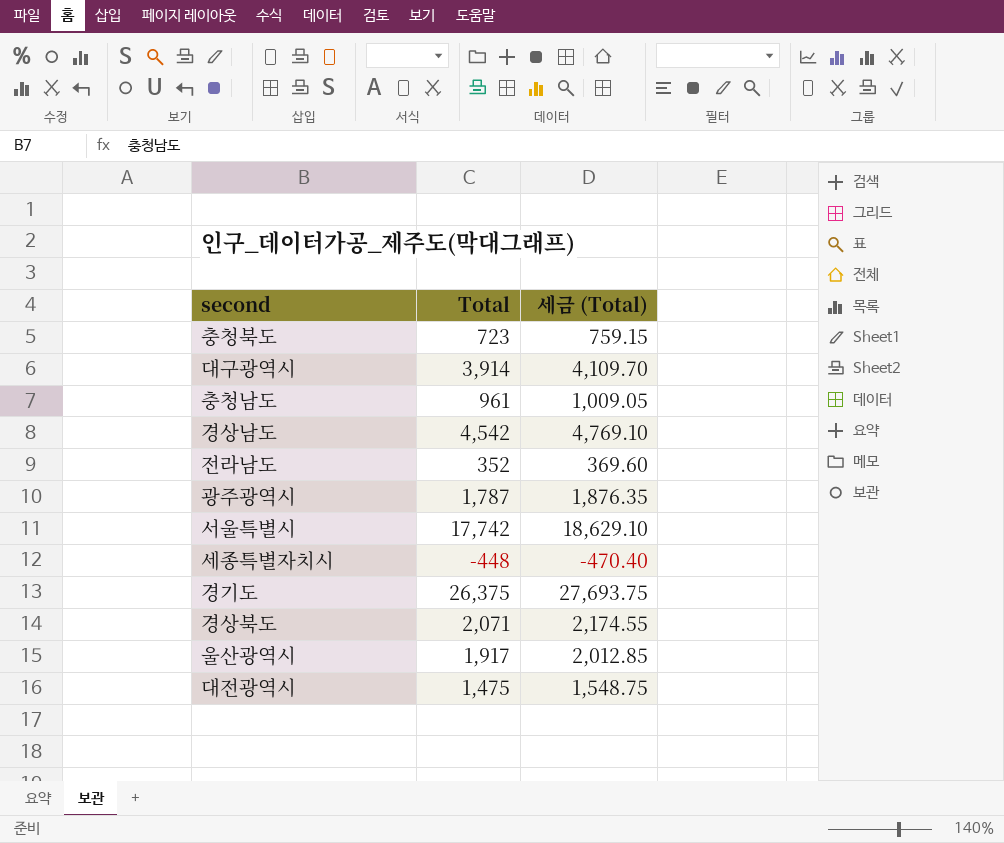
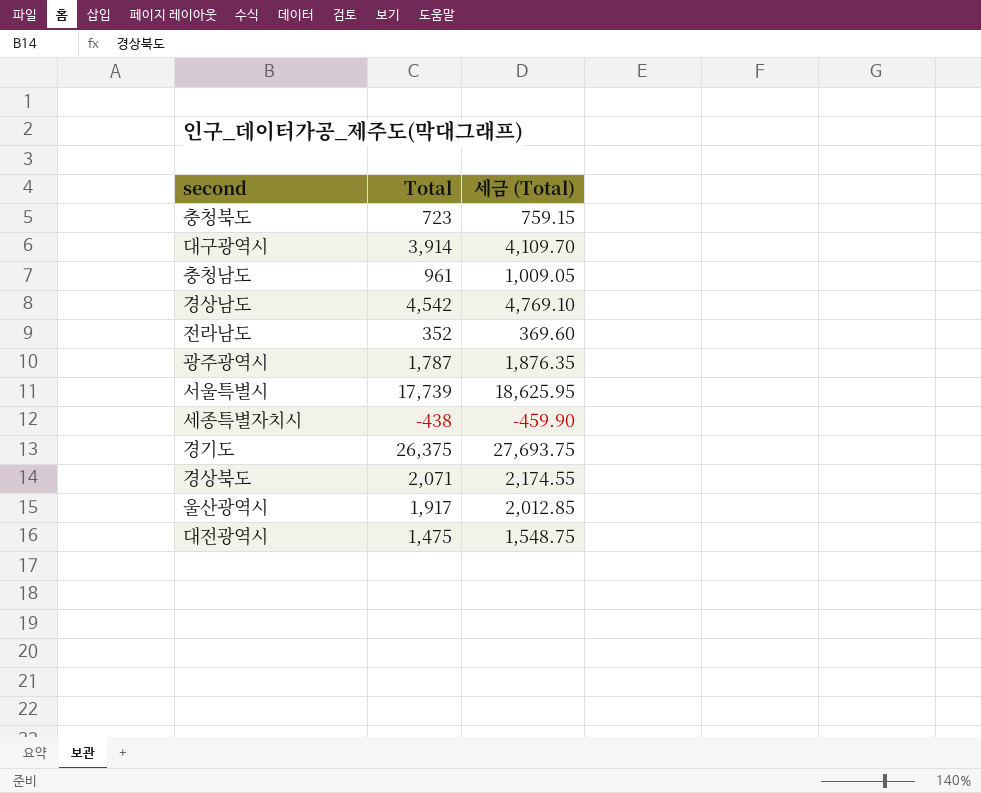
서울특별시 | Total: 17,742 -> 17,739
서울특별시 | 세금 (Total): 18,629.10 -> 18,625.95
세종특별자치시 | Total: -448 -> -438
세종특별자치시 | 세금 (Total): -470.40 -> -459.90

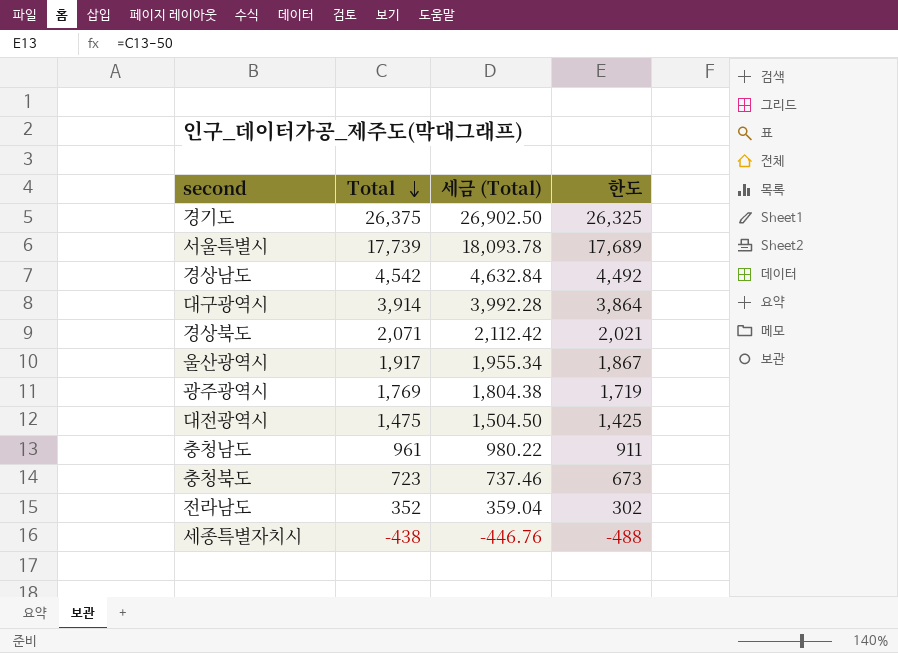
row order: none -> Total descending
column 세금 (Total) | formula: [Total] * 1.05 -> [Total] * 1.02
column 한도 | formula: none -> [Total] - 50
광주광역시 | Total: 1,787 -> 1,769

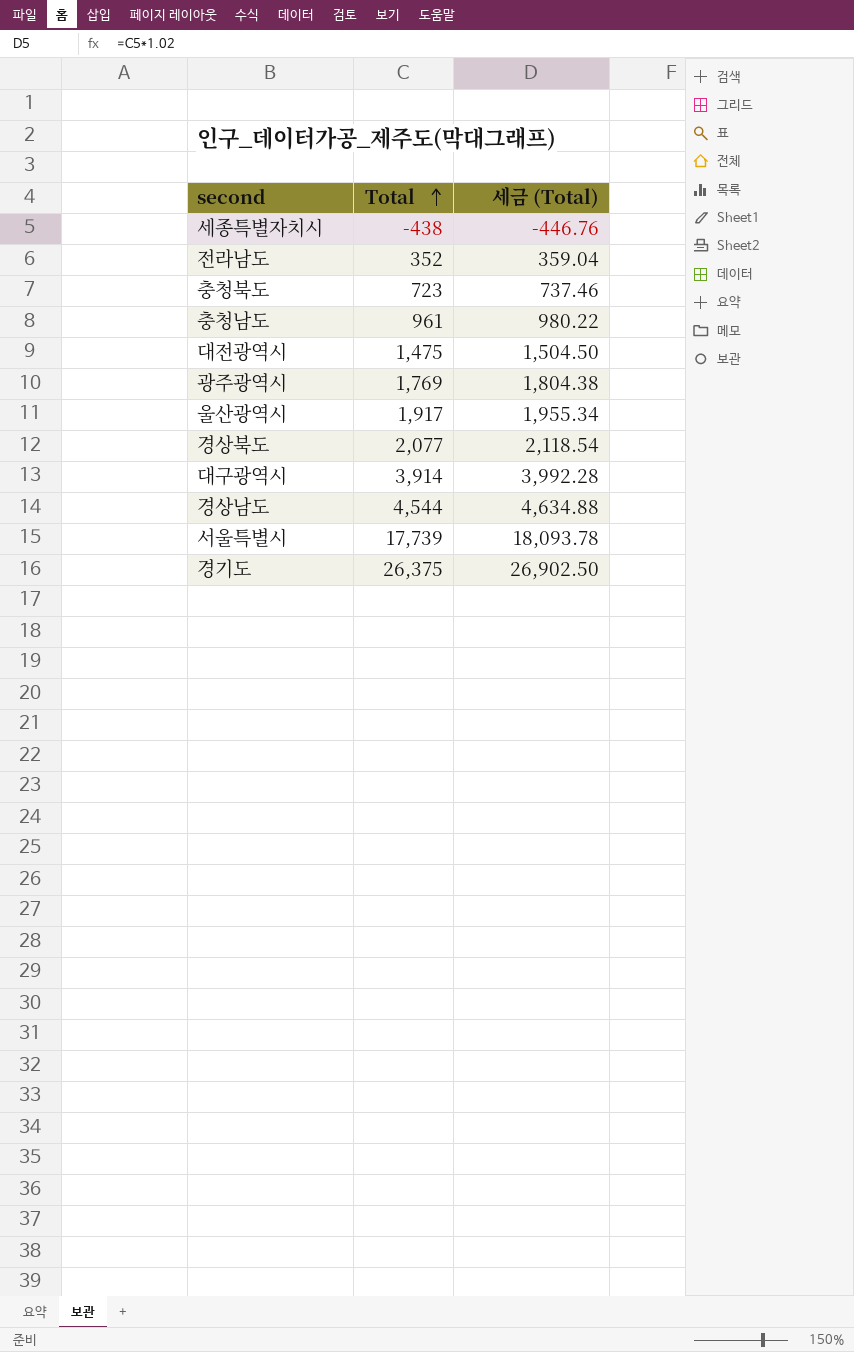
row order: Total descending -> Total ascending
column 한도 | formula: [Total] - 50 -> none
경상북도 | Total: 2,071 -> 2,077
경상북도 | 세금 (Total): 2,112.42 -> 2,118.54
경상남도 | Total: 4,542 -> 4,544
경상남도 | 세금 (Total): 4,632.84 -> 4,634.88

